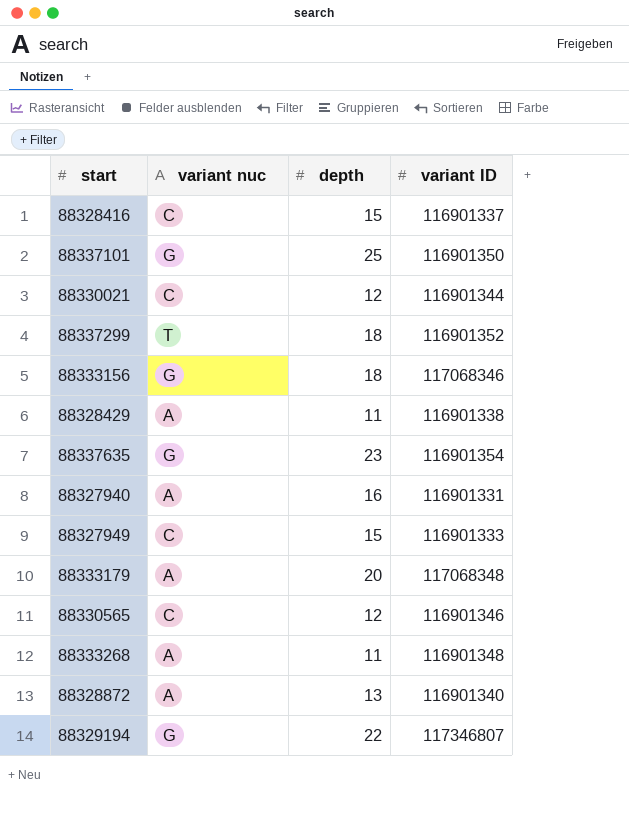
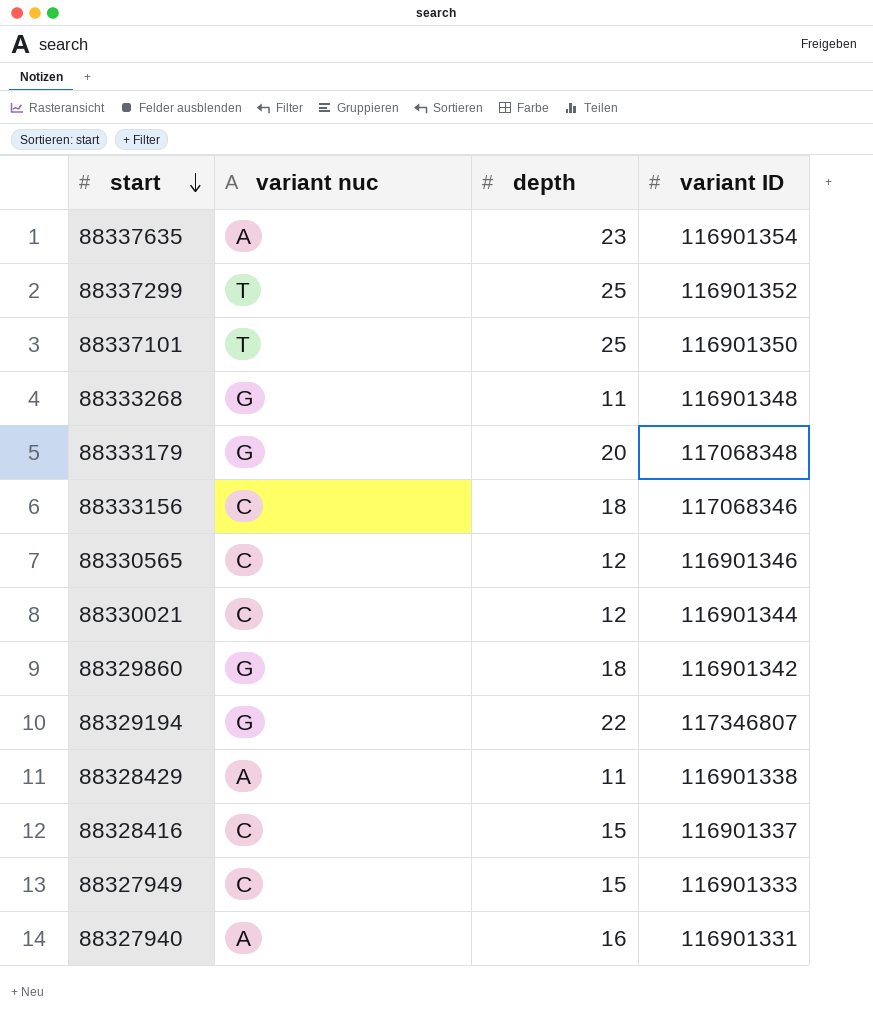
row order: none -> start descending
row 88328872: A | 13 | 116901340 -> none
88337635 | variant nuc: G -> A
88337299 | depth: 18 -> 25
88337101 | variant nuc: G -> T
88333268 | variant nuc: A -> G
88333179 | variant nuc: A -> G
88333156 | variant nuc: G -> C
row 88329860: none -> G | 18 | 116901342

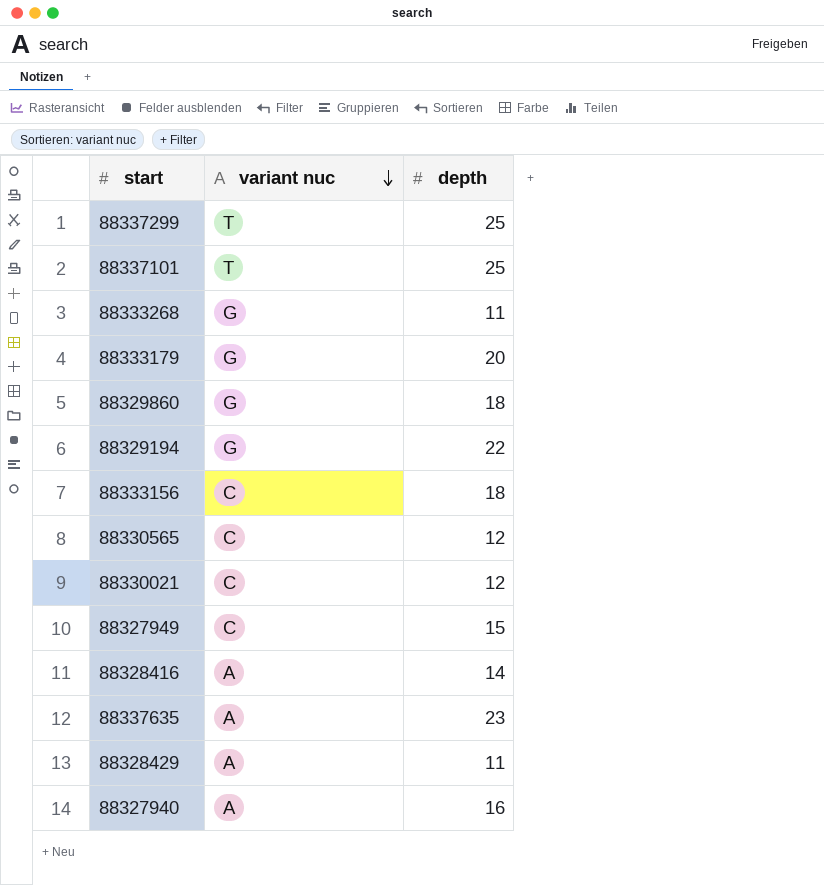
row order: start descending -> variant nuc descending
column variant ID | position: 4 -> none
88328416 | variant nuc: C -> A
88328416 | depth: 15 -> 14

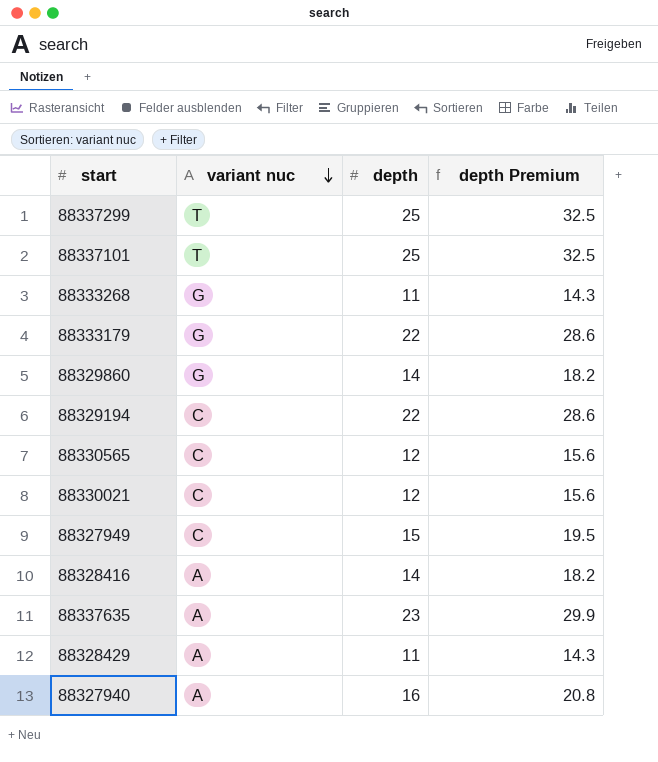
column depth Premium | formula: none -> [depth] * 1.3
row 88333156: C | 18 -> none
88333179 | depth: 20 -> 22
88329860 | depth: 18 -> 14
88329194 | variant nuc: G -> C

